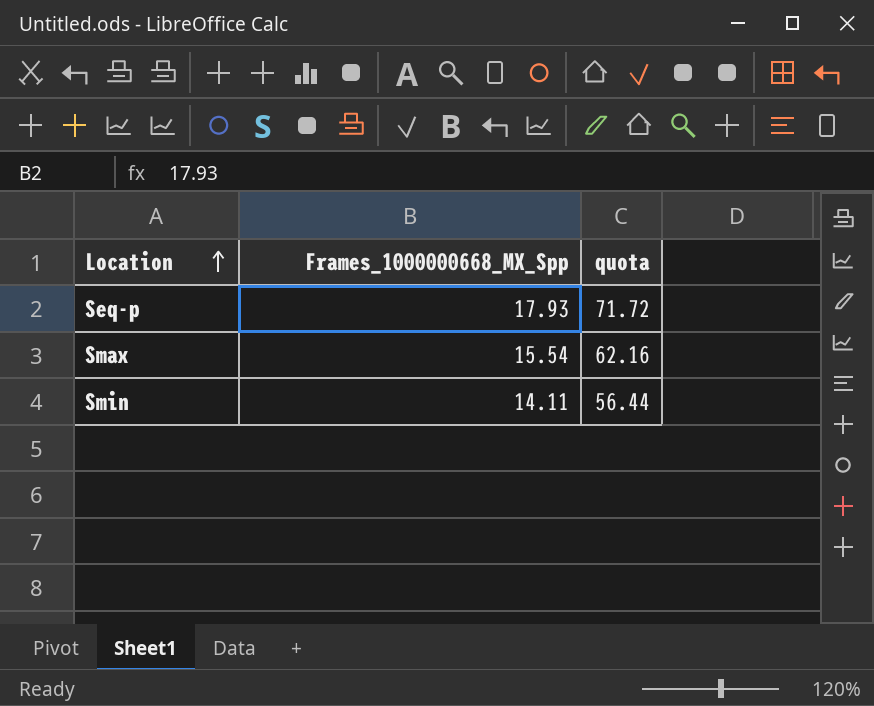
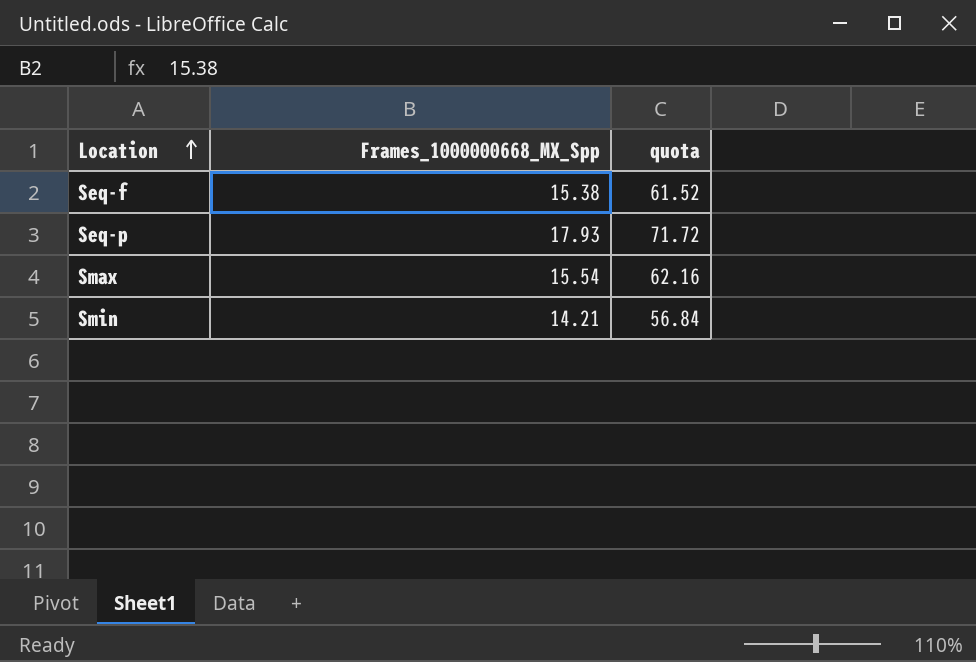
row Seq-f: none -> 15.38 | 61.52
Smin | Frames_1000000668_MX_Spp: 14.11 -> 14.21
Smin | quota: 56.44 -> 56.84

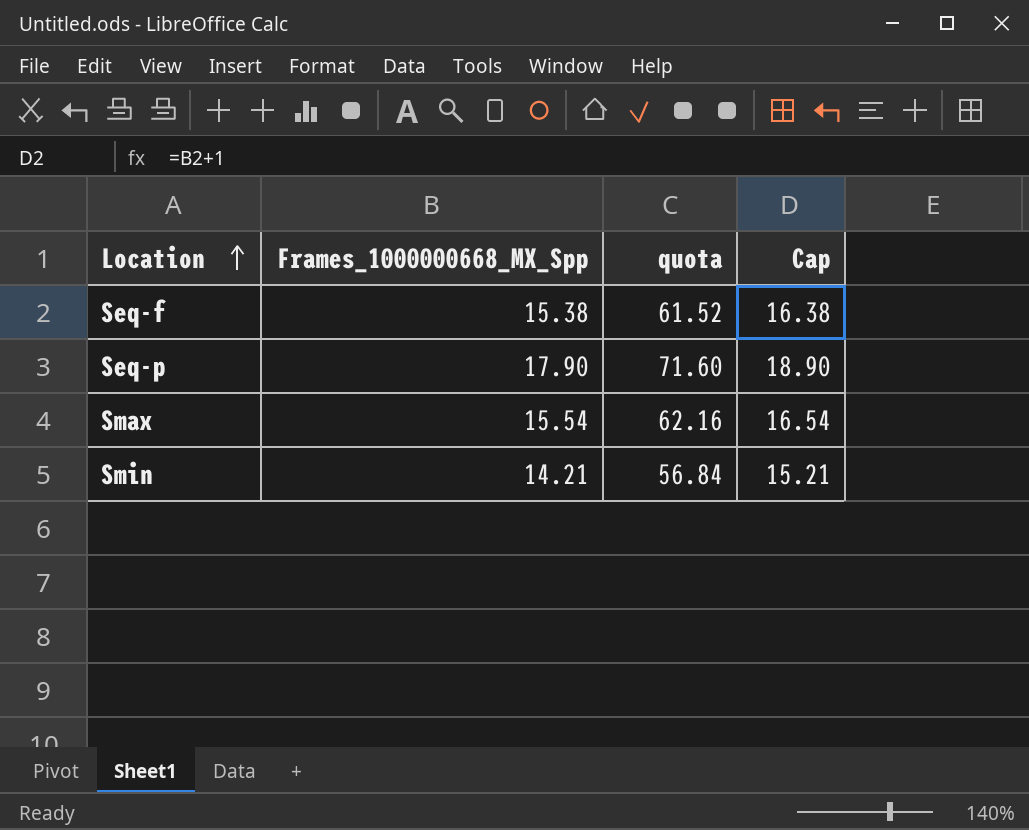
column Cap | formula: none -> [Frames_1000000668_MX_Spp] + 1
Seq-p | Frames_1000000668_MX_Spp: 17.93 -> 17.90
Seq-p | quota: 71.72 -> 71.60

